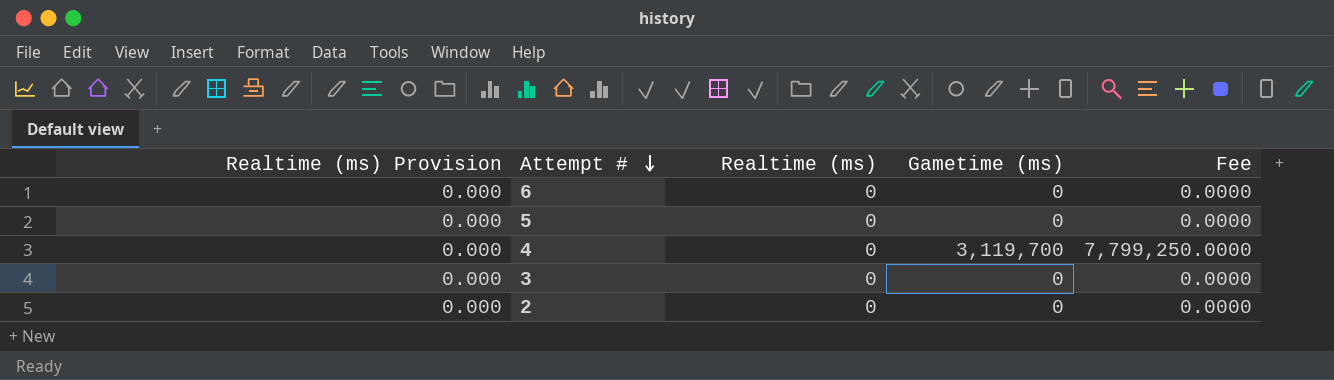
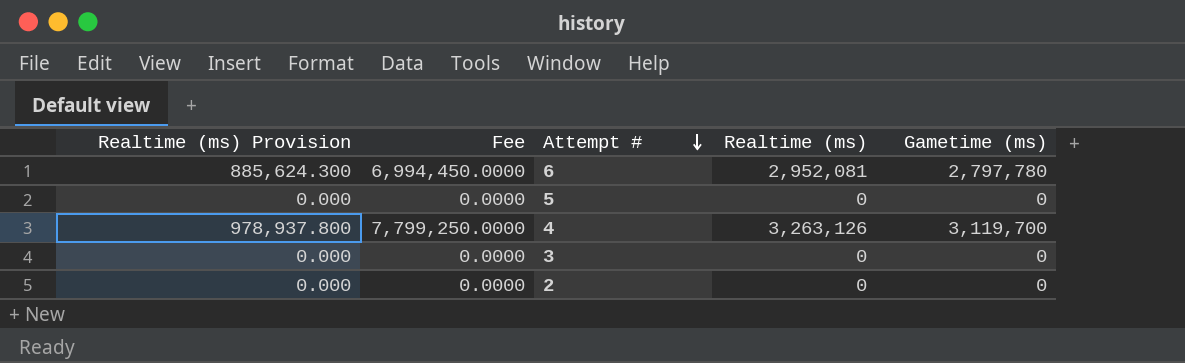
column Fee | position: 5 -> 2
6 | Realtime (ms) Provision: 0.000 -> 885,624.300
6 | Fee: 0.0000 -> 6,994,450.0000
6 | Realtime (ms): 0 -> 2,952,081
6 | Gametime (ms): 0 -> 2,797,780
4 | Realtime (ms) Provision: 0.000 -> 978,937.800
4 | Realtime (ms): 0 -> 3,263,126

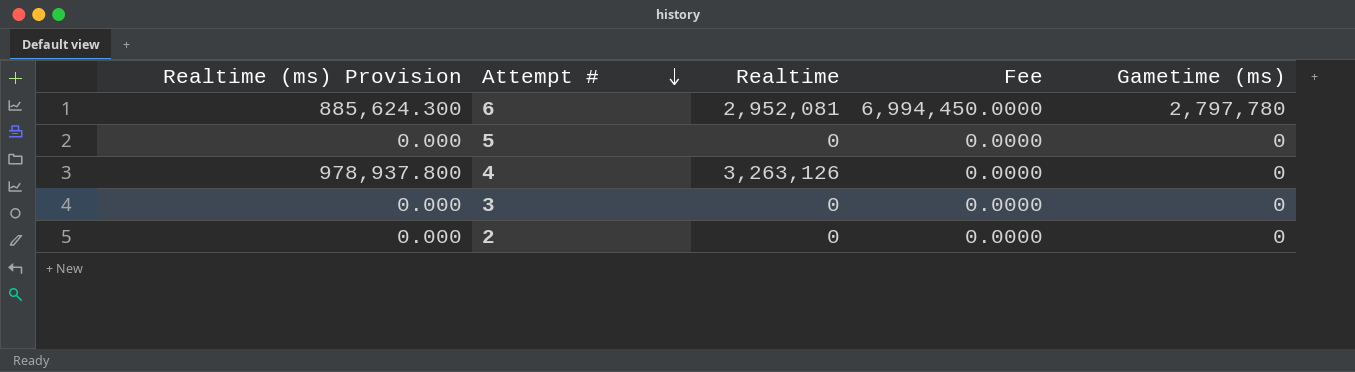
column name: Realtime (ms) -> Realtime
column Fee | position: 2 -> 4
4 | Fee: 7,799,250.0000 -> 0.0000
4 | Gametime (ms): 3,119,700 -> 0

